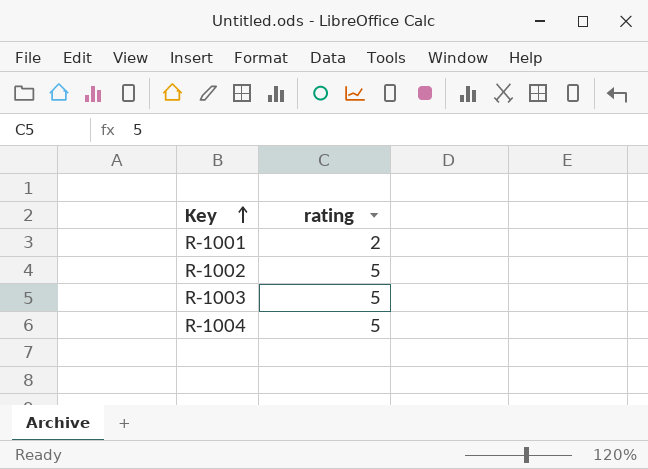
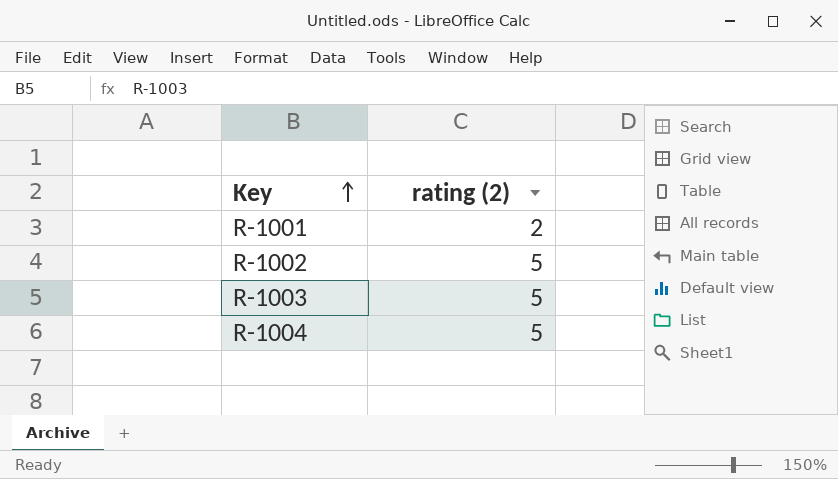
column name: rating -> rating (2)

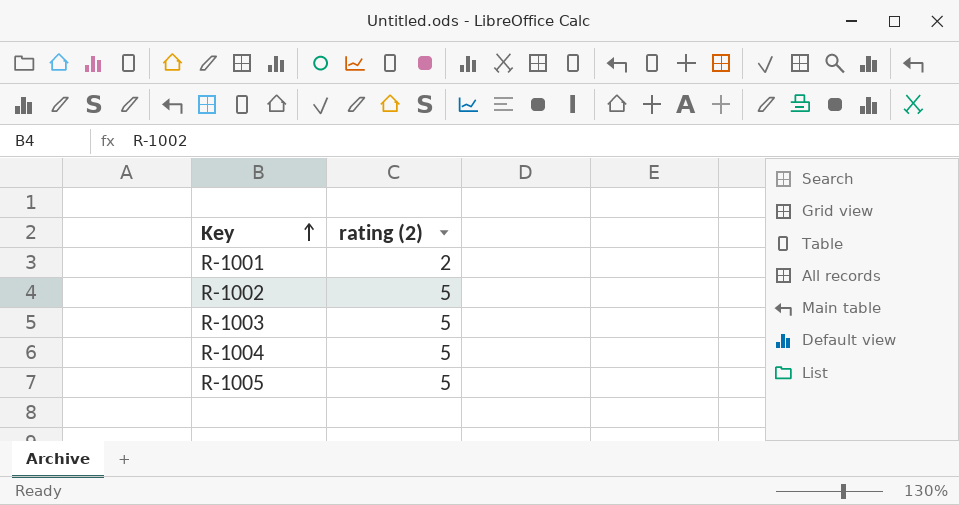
row R-1005: none -> 5

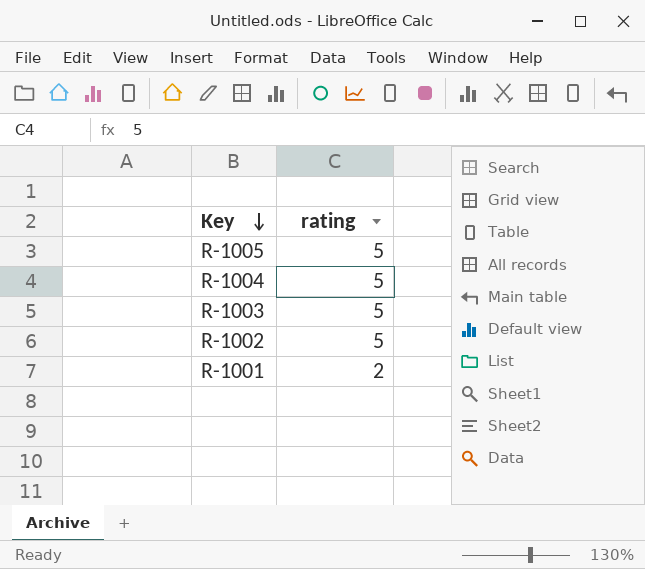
row order: Key ascending -> Key descending
column name: rating (2) -> rating

